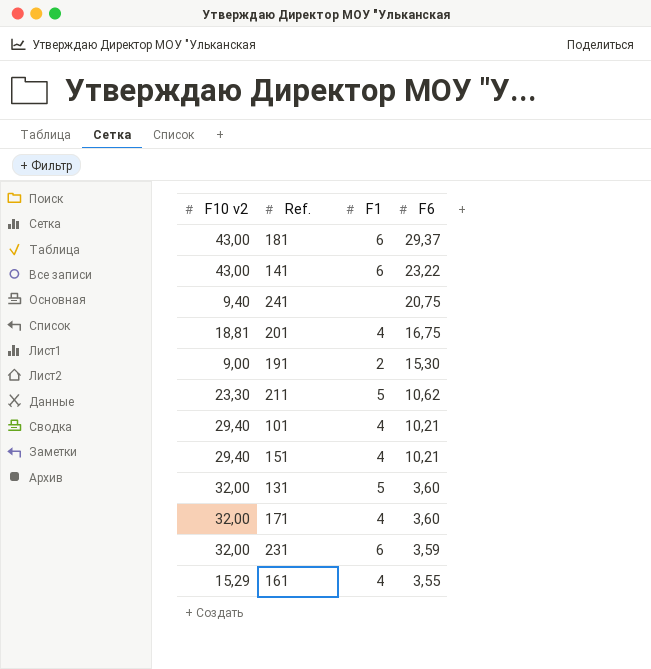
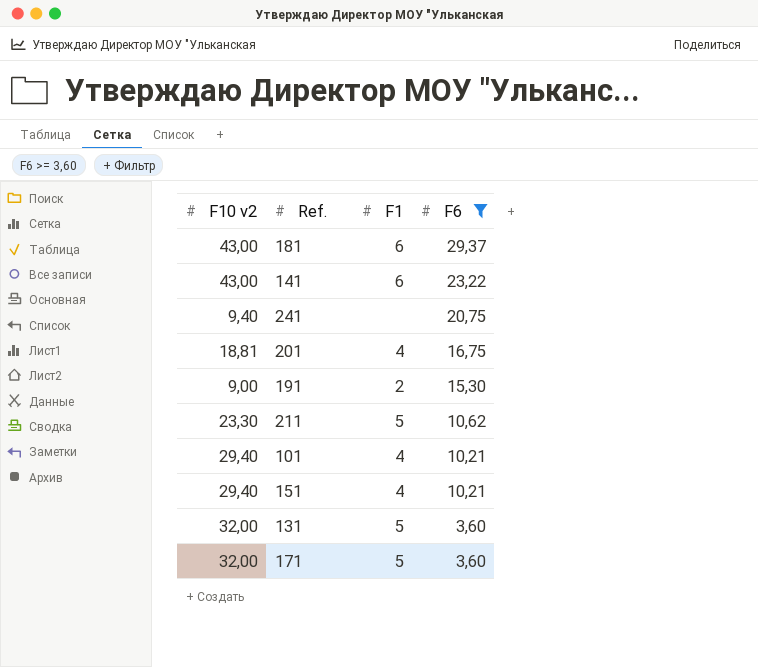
filter: none -> F6 >= 3,60
171 | F1: 4 -> 5

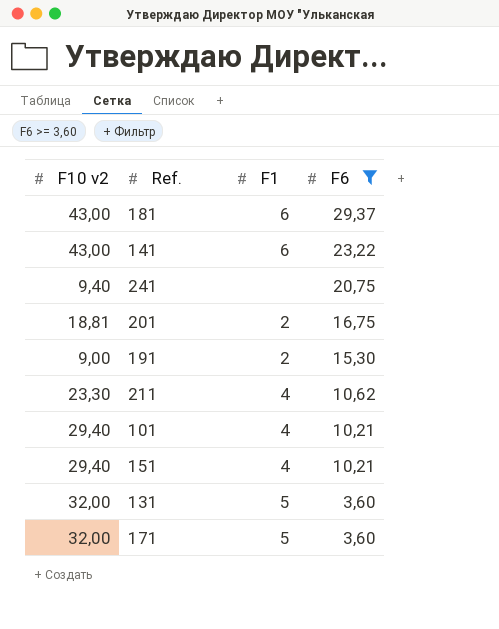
201 | F1: 4 -> 2
211 | F1: 5 -> 4

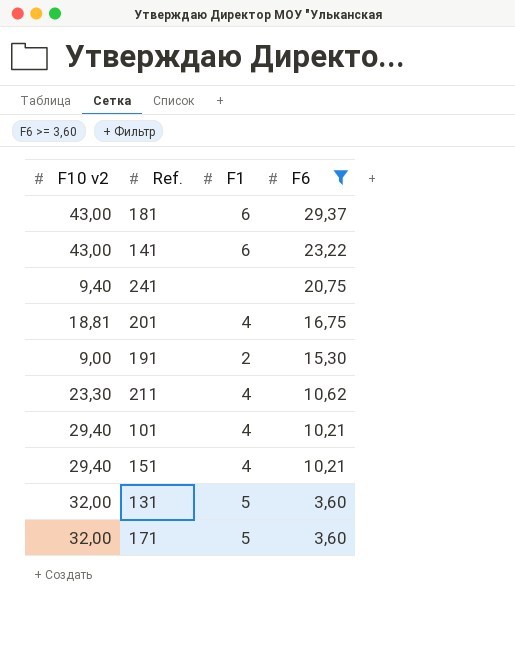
201 | F1: 2 -> 4

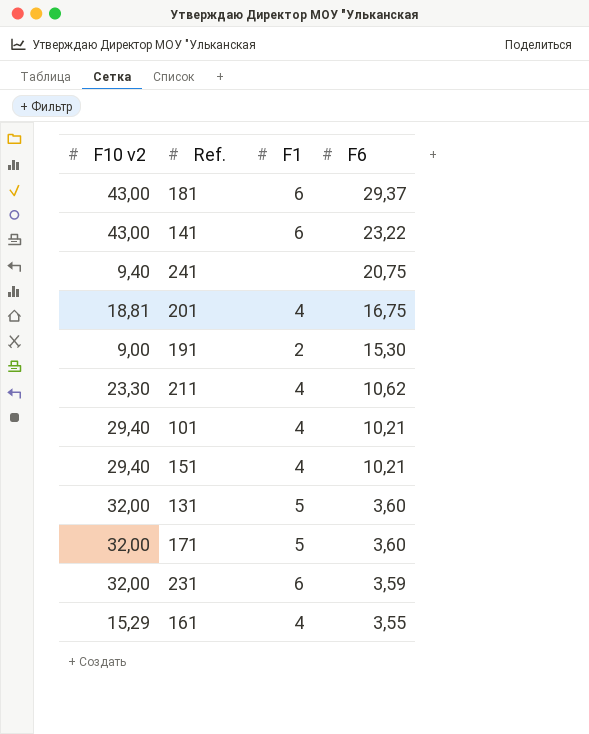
filter: F6 >= 3,60 -> none

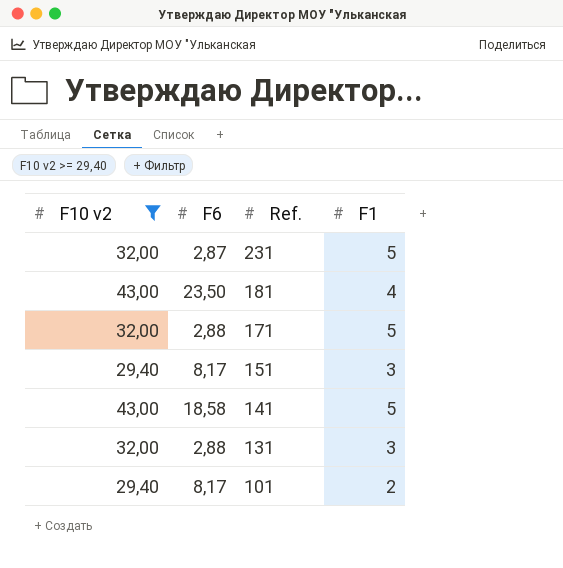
filter: none -> F10 v2 >= 29,40
row order: F6 descending -> Ref. descending
column F6 | position: 4 -> 2
231 | F6: 3,59 -> 2,87
231 | F1: 6 -> 5
181 | F6: 29,37 -> 23,50
181 | F1: 6 -> 4
171 | F6: 3,60 -> 2,88
151 | F6: 10,21 -> 8,17
151 | F1: 4 -> 3
141 | F6: 23,22 -> 18,58
141 | F1: 6 -> 5
131 | F6: 3,60 -> 2,88
131 | F1: 5 -> 3
101 | F6: 10,21 -> 8,17
101 | F1: 4 -> 2

